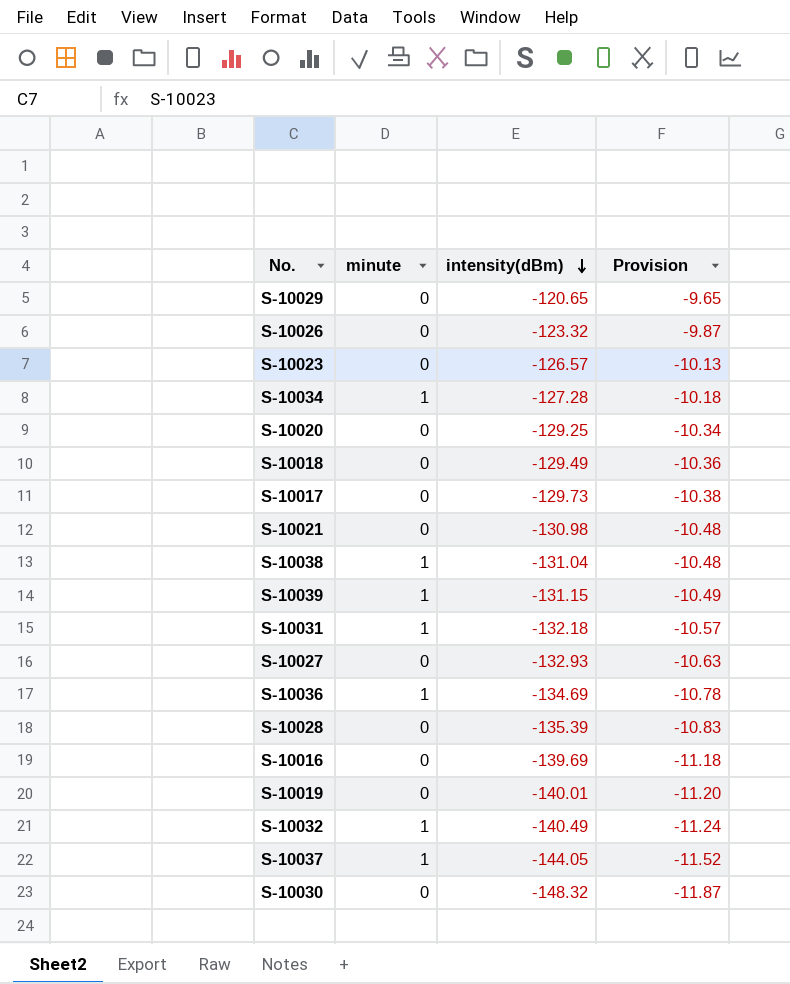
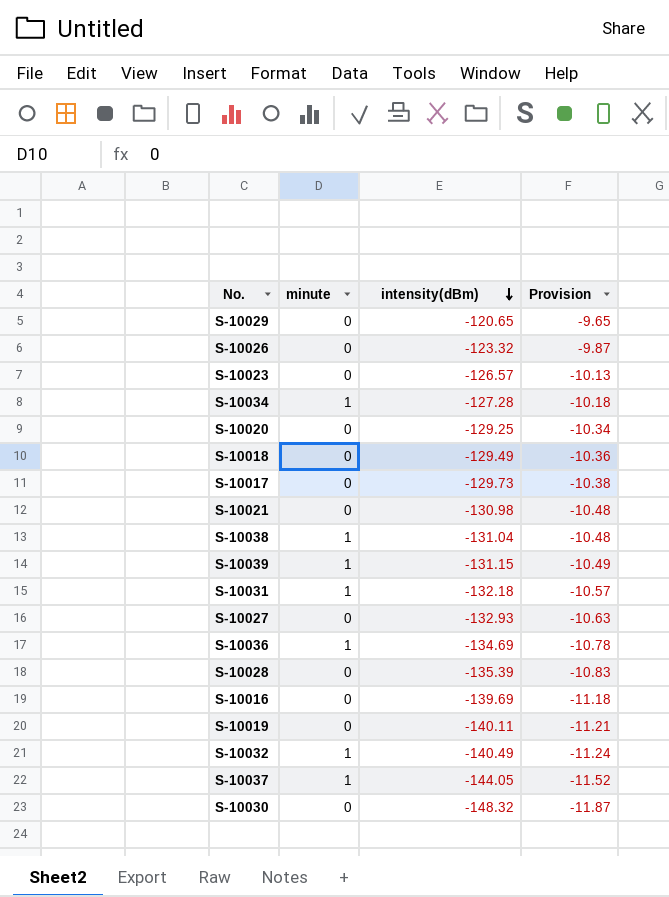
S-10019 | intensity(dBm): -140.01 -> -140.11
S-10019 | Provision: -11.20 -> -11.21

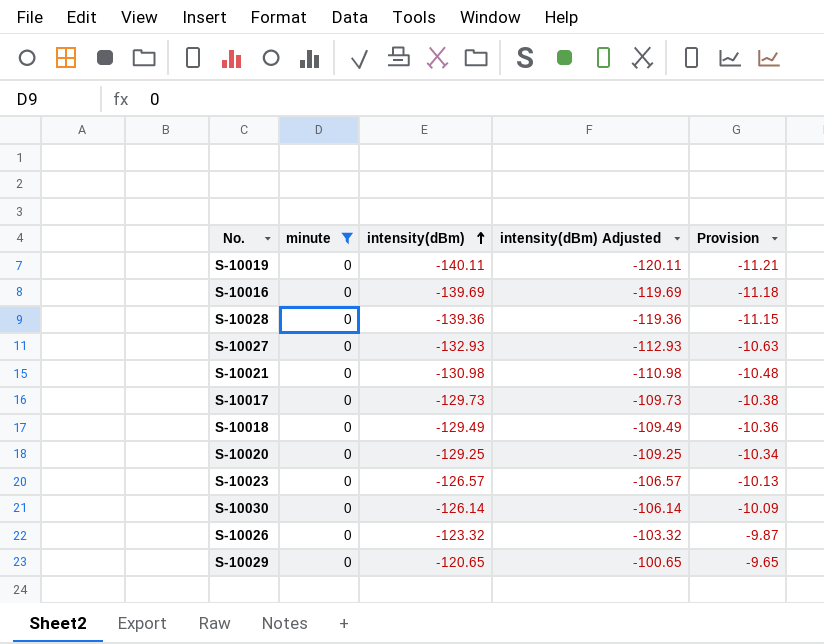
filter: none -> minute = 0
row order: intensity(dBm) descending -> intensity(dBm) ascending
column intensity(dBm) Adjusted | formula: none -> [intensity(dBm)] + 20
S-10028 | intensity(dBm): -135.39 -> -139.36
S-10028 | Provision: -10.83 -> -11.15
S-10030 | intensity(dBm): -148.32 -> -126.14
S-10030 | Provision: -11.87 -> -10.09

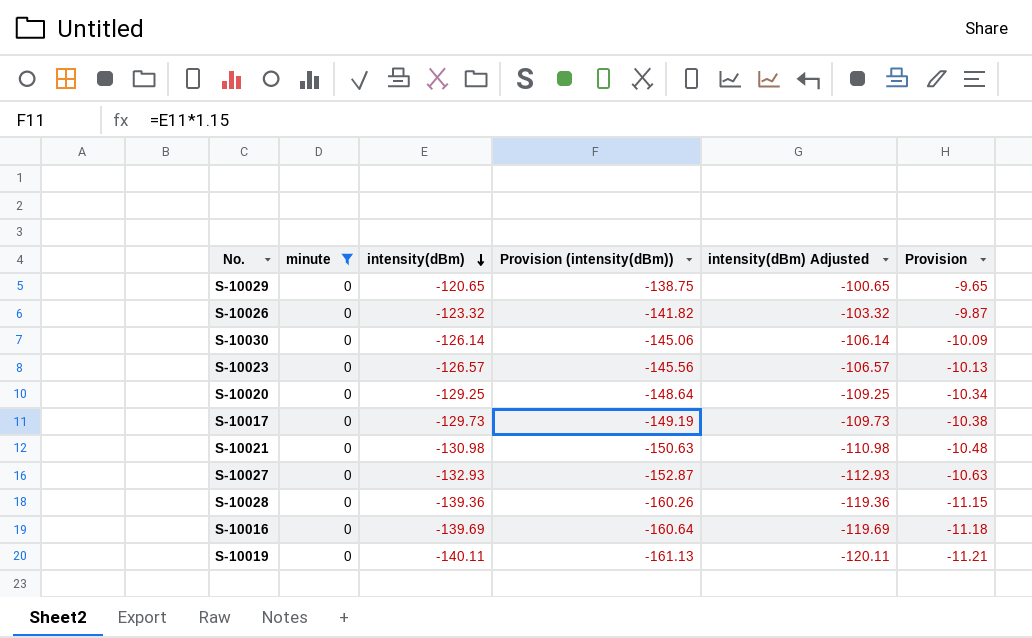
row order: intensity(dBm) ascending -> intensity(dBm) descending
column Provision (intensity(dBm)) | formula: none -> [intensity(dBm)] * 1.15
row S-10018: 0 | -129.49 | -109.49 | -10.36 -> none

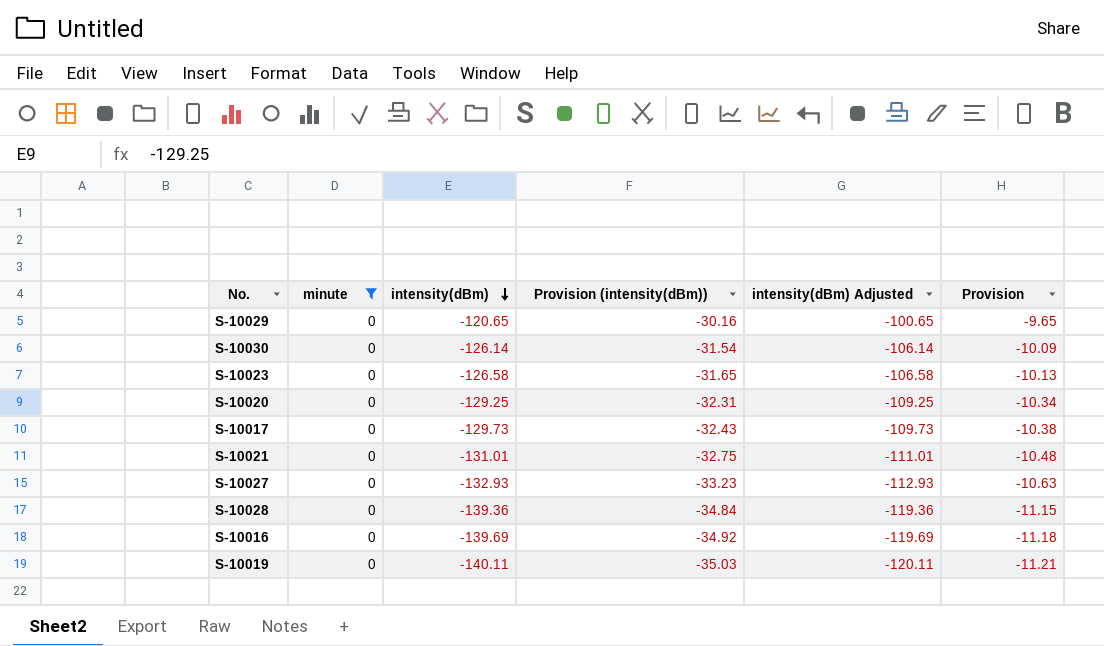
column Provision (intensity(dBm)) | formula: [intensity(dBm)] * 1.15 -> [intensity(dBm)] * 0.25
row S-10026: 0 | -123.32 | -141.82 | -103.32 | -9.87 -> none
S-10023 | intensity(dBm): -126.57 -> -126.58
S-10023 | intensity(dBm) Adjusted: -106.57 -> -106.58
S-10021 | intensity(dBm): -130.98 -> -131.01
S-10021 | intensity(dBm) Adjusted: -110.98 -> -111.01

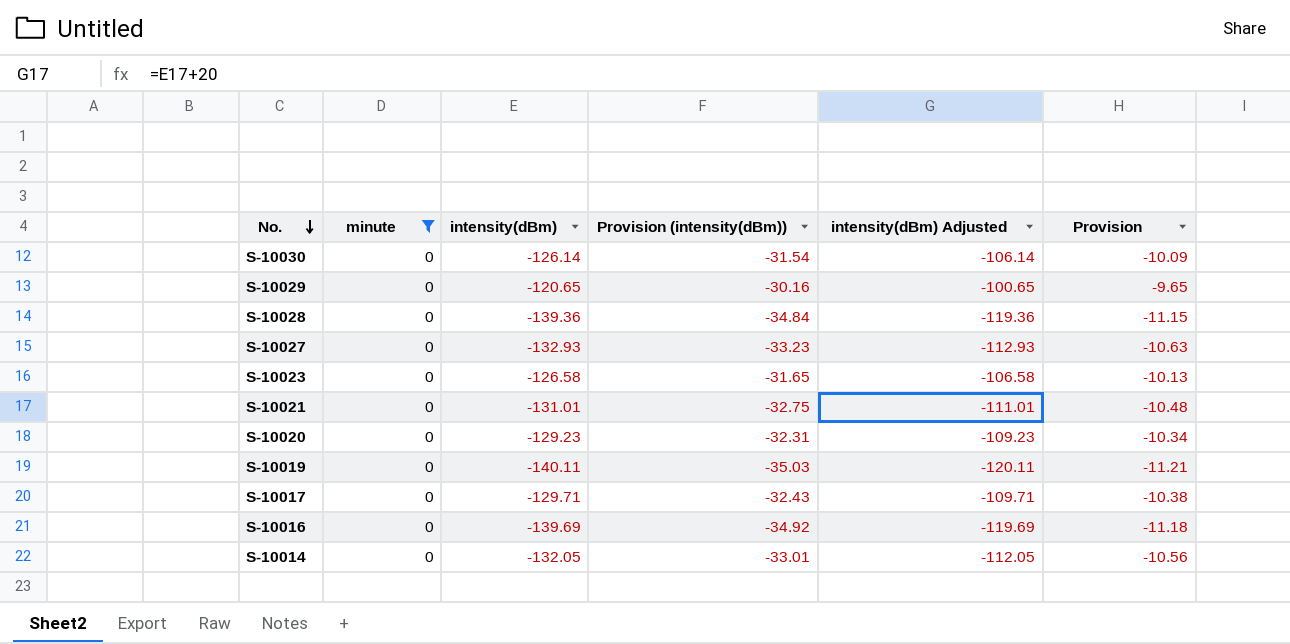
row order: intensity(dBm) descending -> No. descending
S-10020 | intensity(dBm): -129.25 -> -129.23
S-10020 | intensity(dBm) Adjusted: -109.25 -> -109.23
S-10017 | intensity(dBm): -129.73 -> -129.71
S-10017 | intensity(dBm) Adjusted: -109.73 -> -109.71
row S-10014: none -> 0 | -132.05 | -33.01 | -112.05 | -10.56

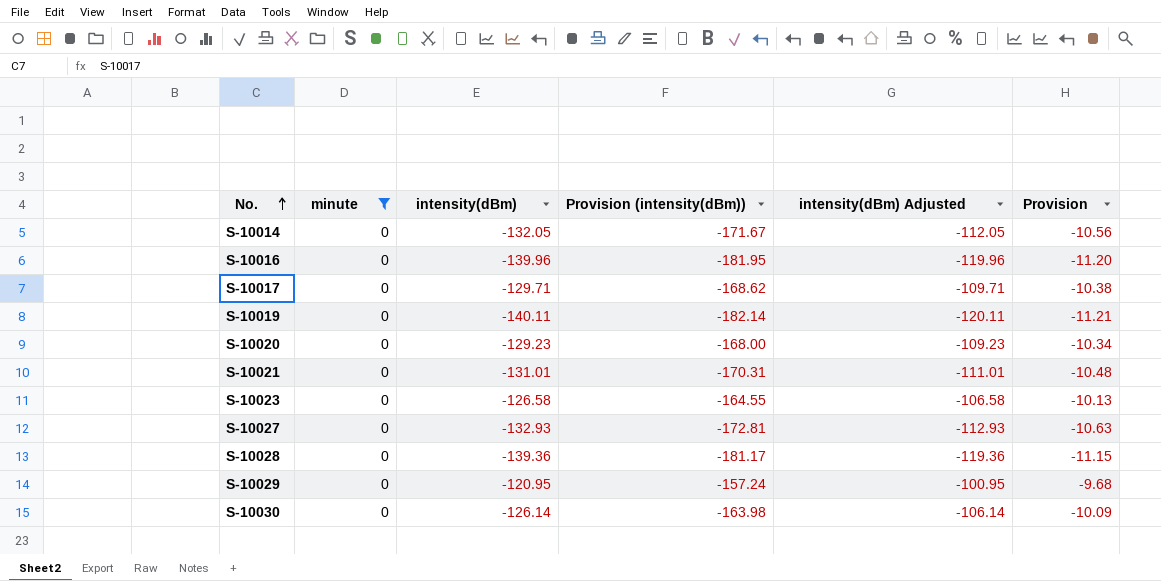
row order: No. descending -> No. ascending
column Provision (intensity(dBm)) | formula: [intensity(dBm)] * 0.25 -> [intensity(dBm)] * 1.3
S-10016 | intensity(dBm): -139.69 -> -139.96
S-10016 | intensity(dBm) Adjusted: -119.69 -> -119.96
S-10016 | Provision: -11.18 -> -11.20
S-10029 | intensity(dBm): -120.65 -> -120.95
S-10029 | intensity(dBm) Adjusted: -100.65 -> -100.95
S-10029 | Provision: -9.65 -> -9.68

